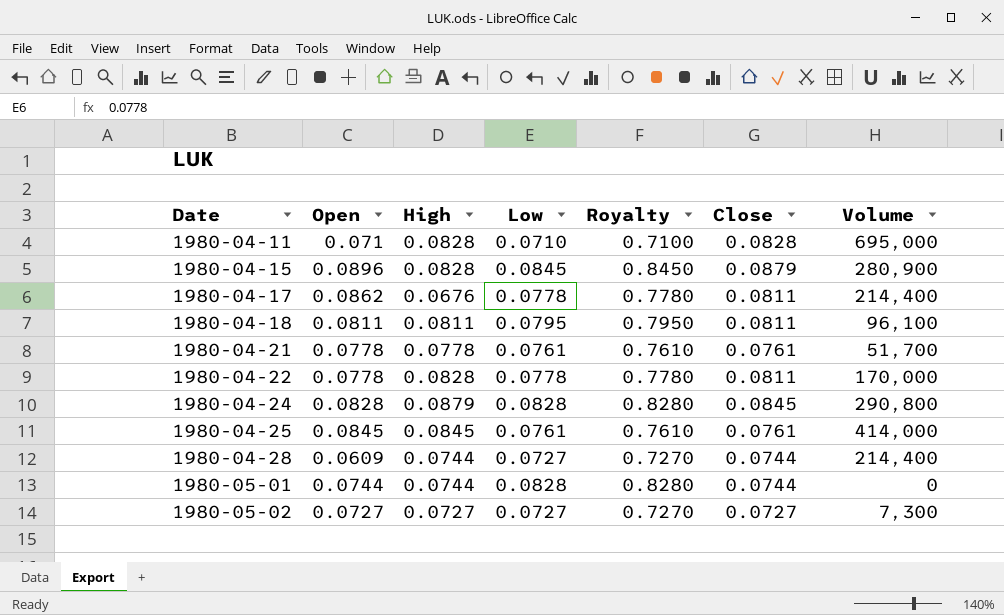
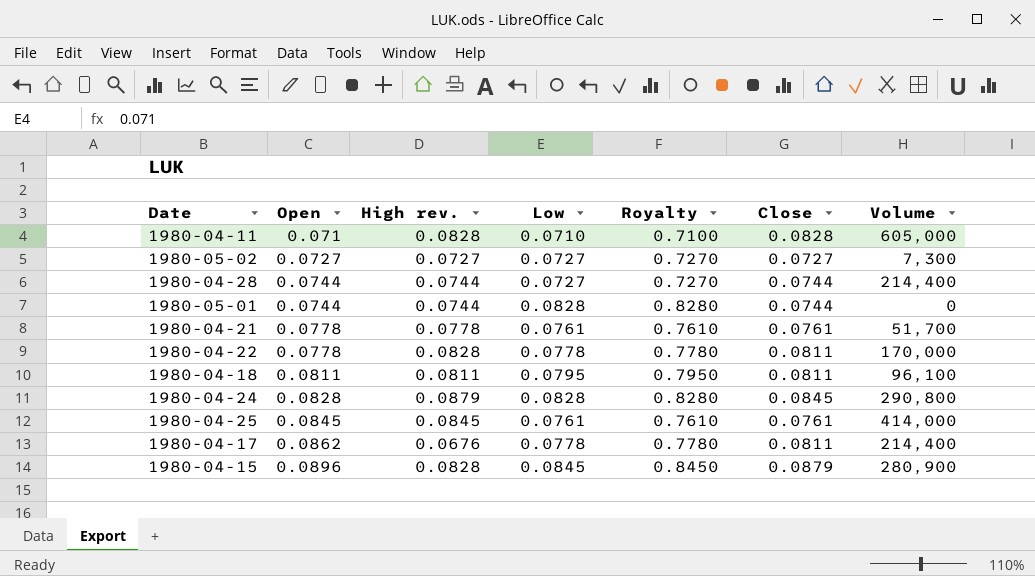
row order: Date ascending -> Open ascending
column name: High -> High rev.
1980-04-11 | Volume: 695,000 -> 605,000
1980-04-28 | Open: 0.0609 -> 0.0744

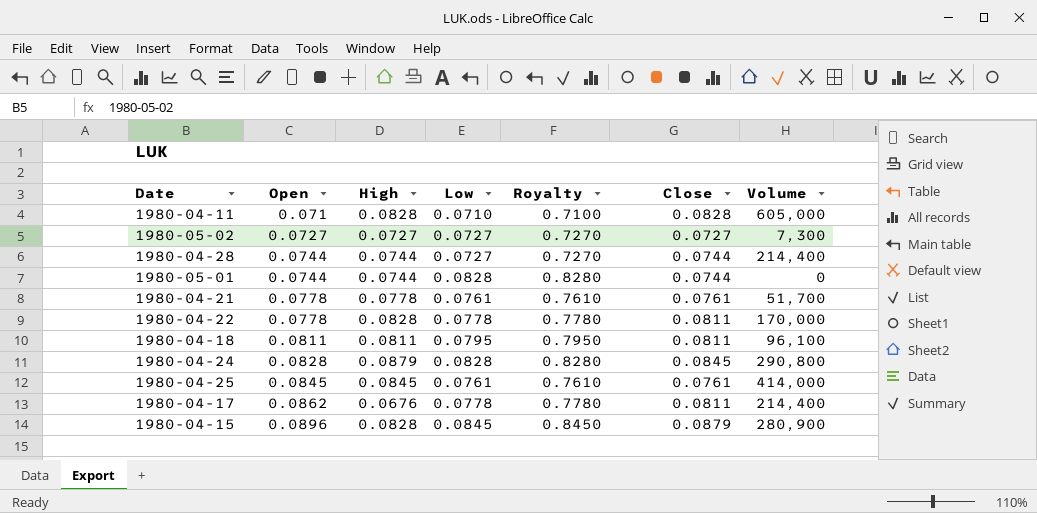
column name: High rev. -> High

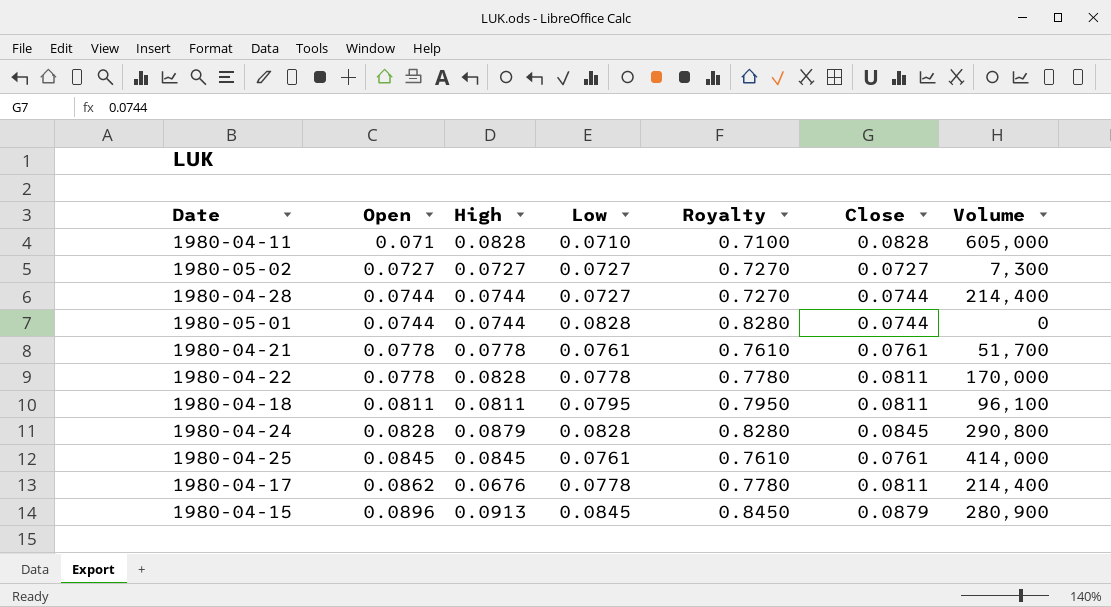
1980-04-15 | High: 0.0828 -> 0.0913

